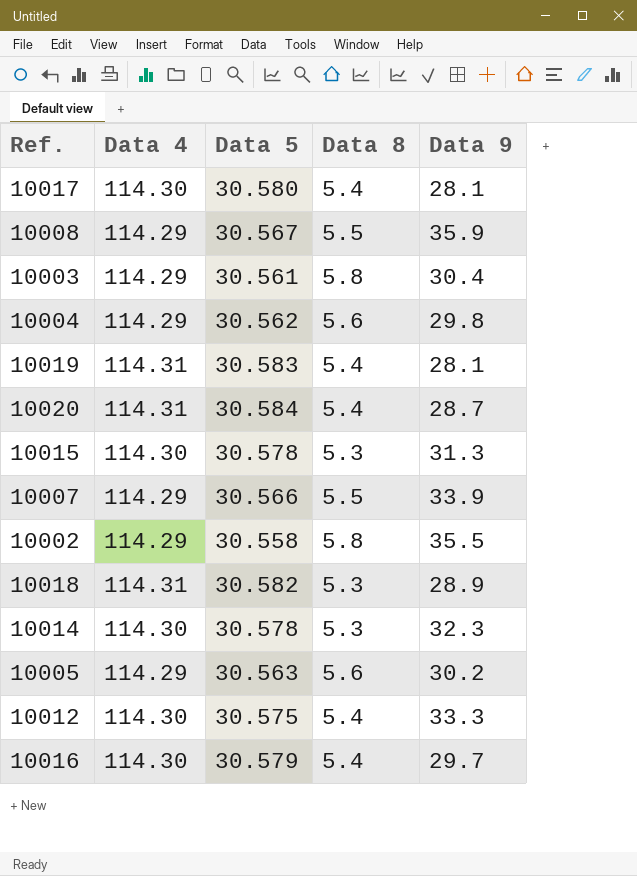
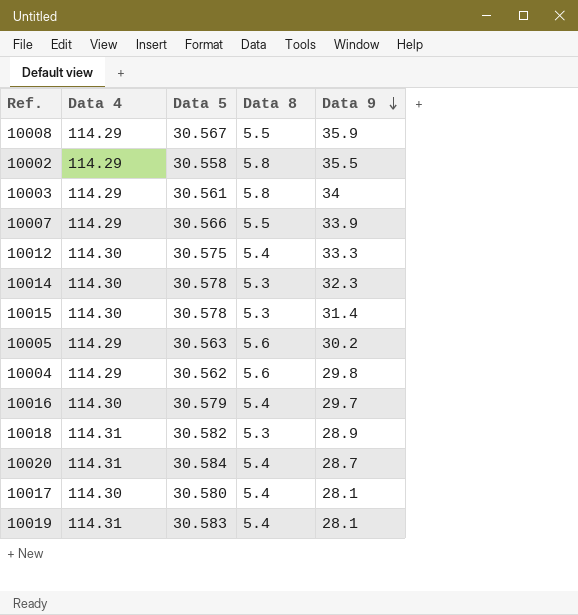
row order: none -> Data 9 descending
10003 | Data 9: 30.4 -> 34
10015 | Data 9: 31.3 -> 31.4

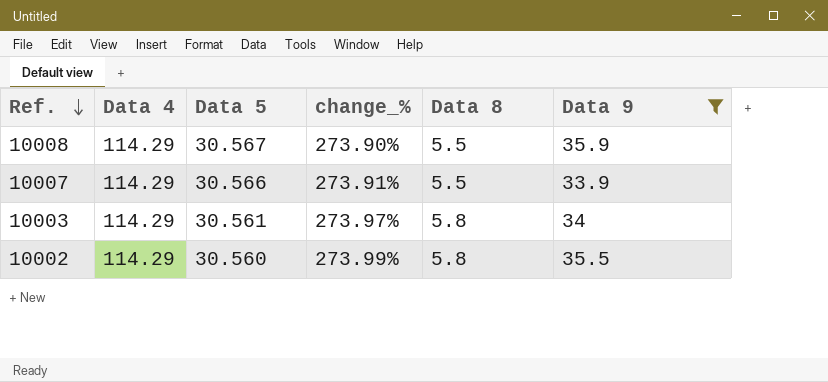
filter: none -> Data 9 >= 33.9
row order: Data 9 descending -> Ref. descending
column change_% | formula: none -> ([Data 4] - [Data 5]) / [Data 5]
10002 | Data 5: 30.558 -> 30.560

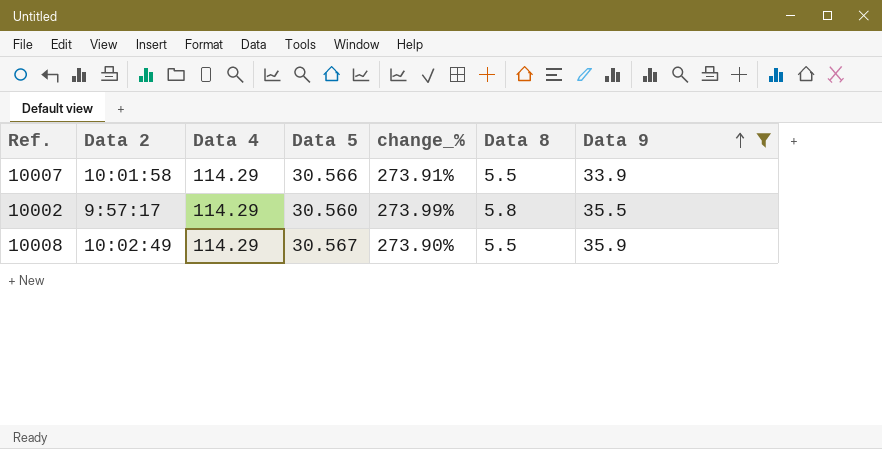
row order: Ref. descending -> Data 9 ascending
column Data 2 | position: none -> 2
row 10003: 114.29 | 30.561 | 273.97% | 5.8 | 34 -> none

